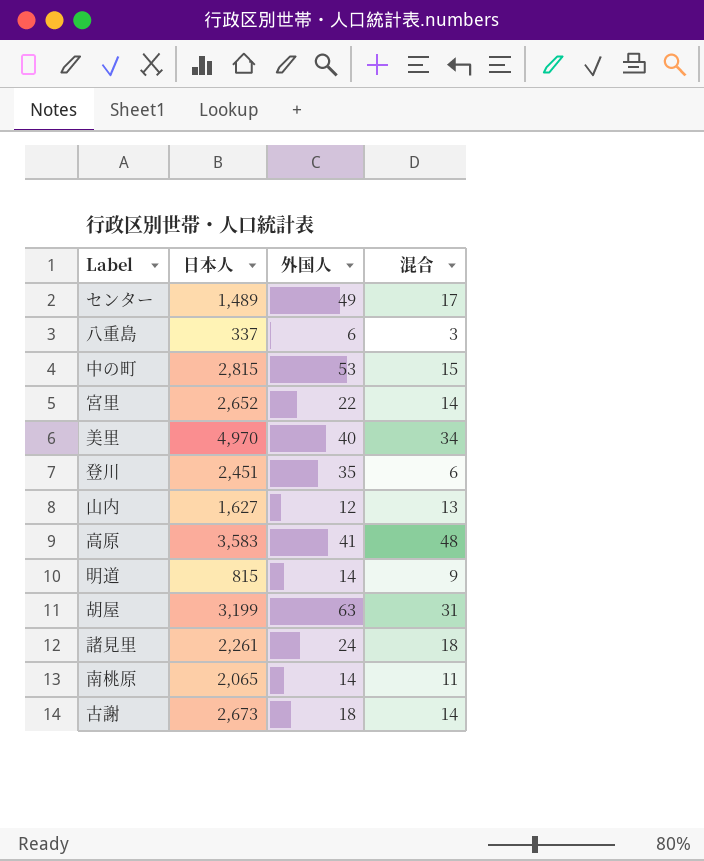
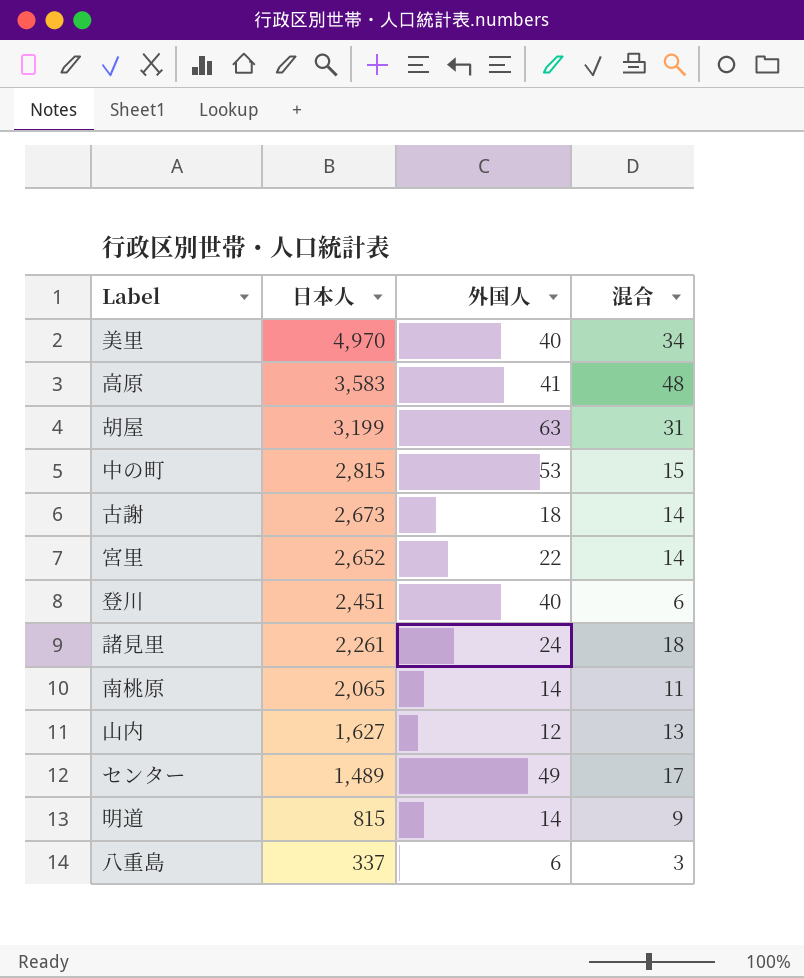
row order: none -> 日本人 descending
登川 | 外国人: 35 -> 40

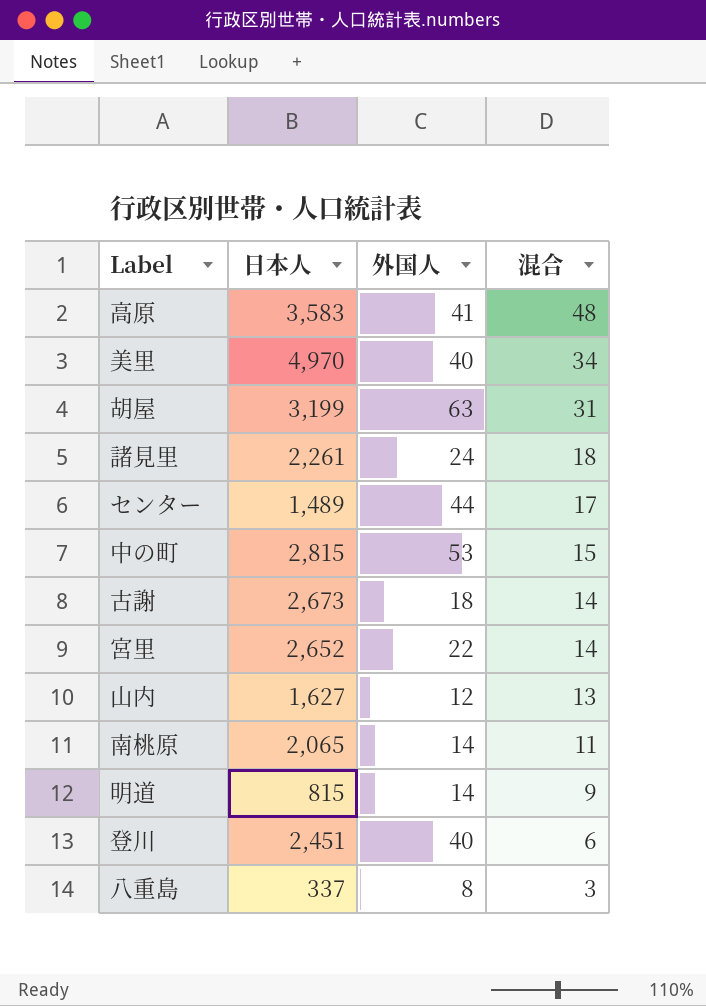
row order: 日本人 descending -> 混合 descending
センター | 外国人: 49 -> 44
八重島 | 外国人: 6 -> 8

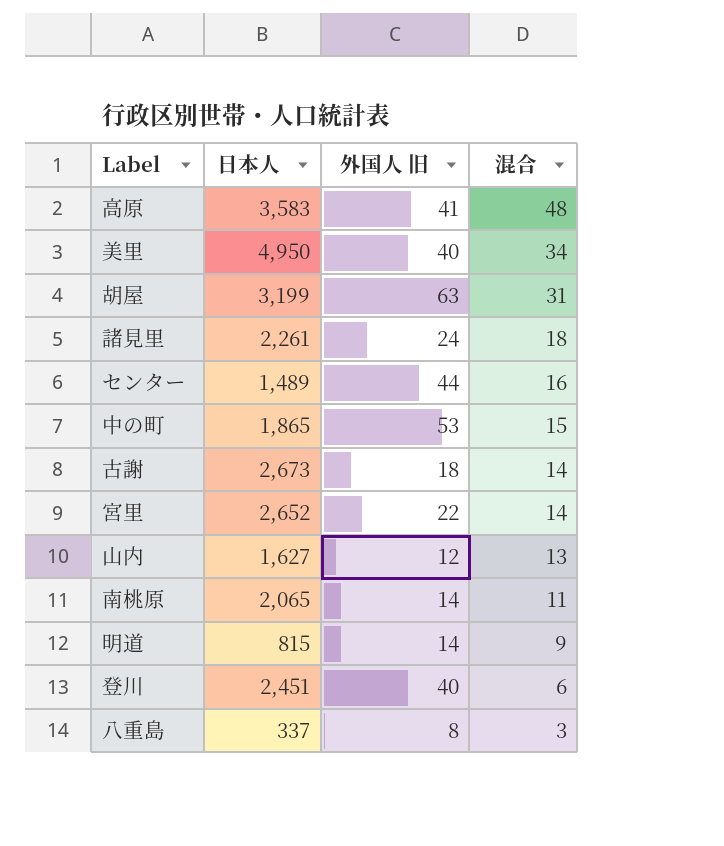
column name: 外国人 -> 外国人 旧
美里 | 日本人: 4,970 -> 4,950
センター | 混合: 17 -> 16
中の町 | 日本人: 2,815 -> 1,865

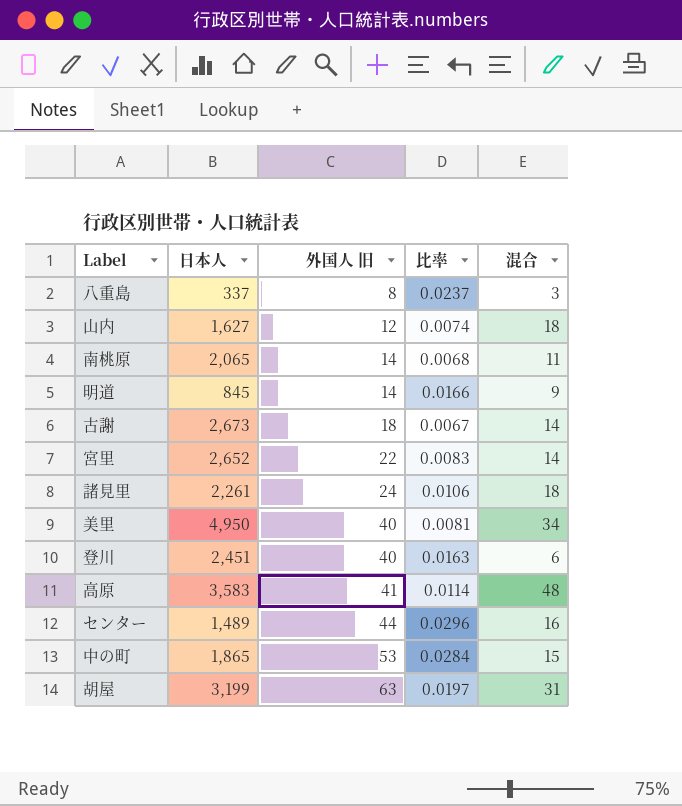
row order: 混合 descending -> 外国人 旧 ascending
column 比率 | formula: none -> [外国人 旧] / [日本人]
山内 | 混合: 13 -> 18
明道 | 日本人: 815 -> 845

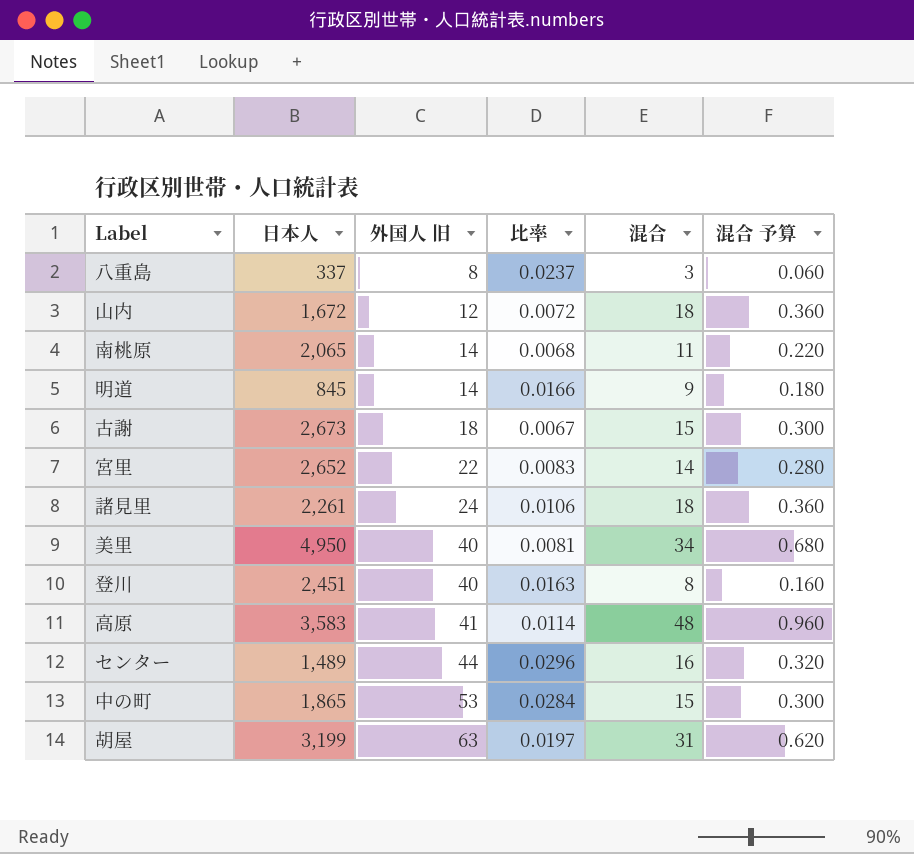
column 混合 予算 | formula: none -> [混合] * 0.02
山内 | 日本人: 1,627 -> 1,672
山内 | 比率: 0.0074 -> 0.0072
古謝 | 混合: 14 -> 15
登川 | 混合: 6 -> 8

